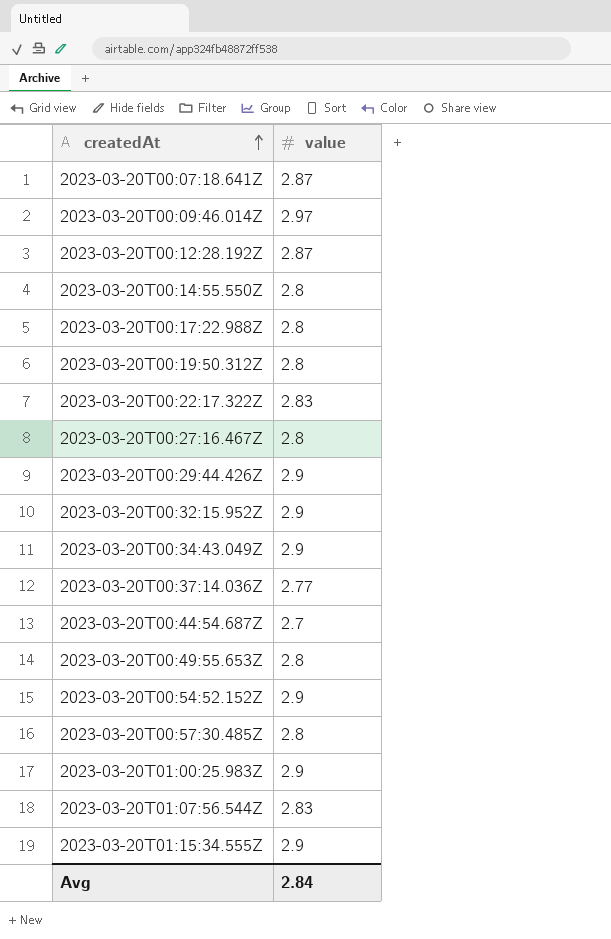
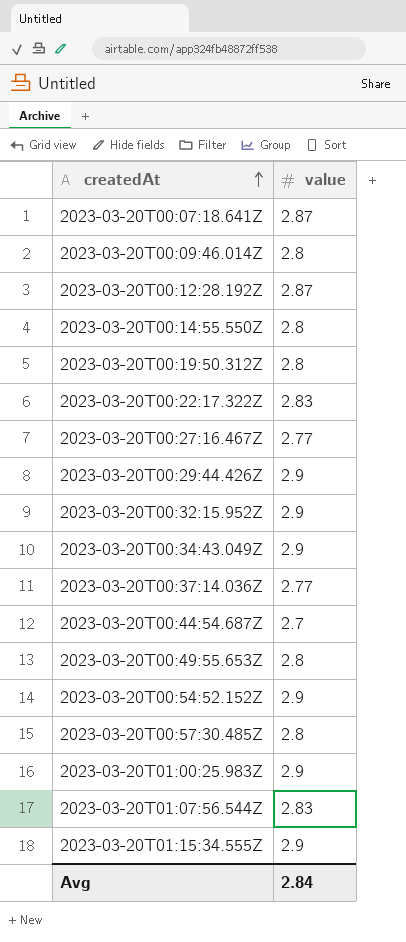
row 2023-03-20T00:17:22.988Z: 2.8 -> none
2023-03-20T00:09:46.014Z | value: 2.97 -> 2.8
2023-03-20T00:27:16.467Z | value: 2.8 -> 2.77

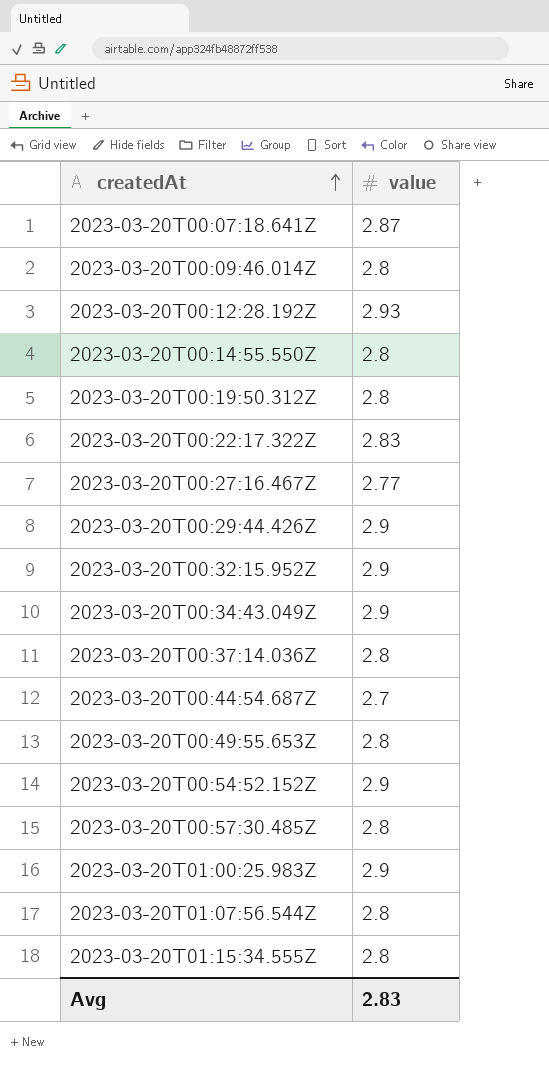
2023-03-20T00:12:28.192Z | value: 2.87 -> 2.93
2023-03-20T00:37:14.036Z | value: 2.77 -> 2.8
2023-03-20T01:07:56.544Z | value: 2.83 -> 2.8
2023-03-20T01:15:34.555Z | value: 2.9 -> 2.8
Avg | value: 2.84 -> 2.83

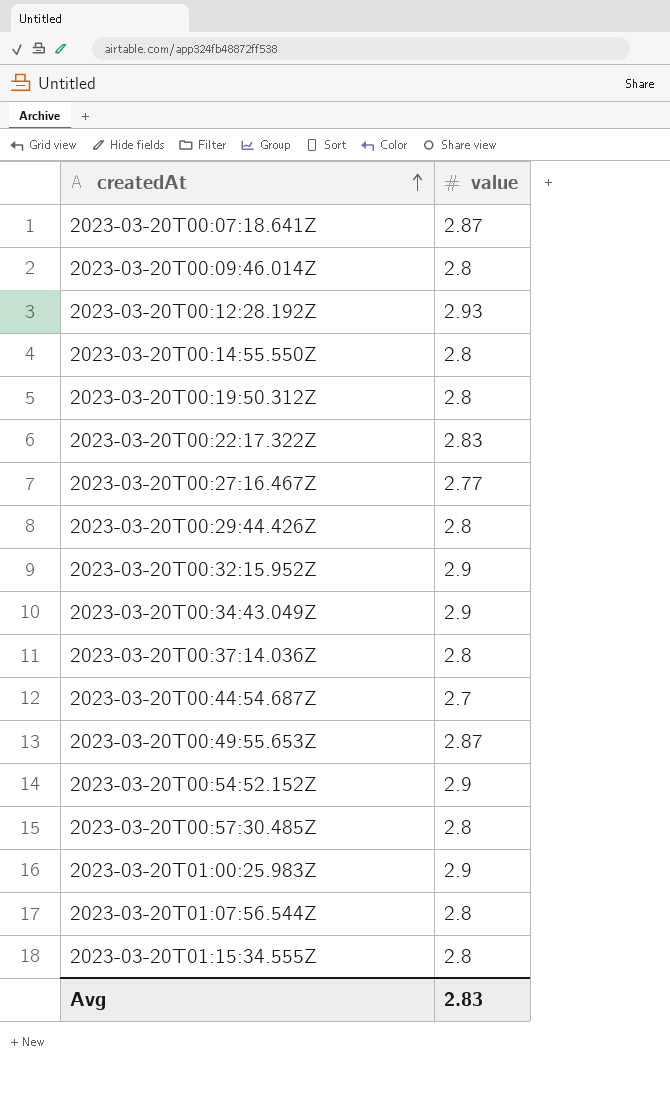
2023-03-20T00:29:44.426Z | value: 2.9 -> 2.8
2023-03-20T00:49:55.653Z | value: 2.8 -> 2.87

